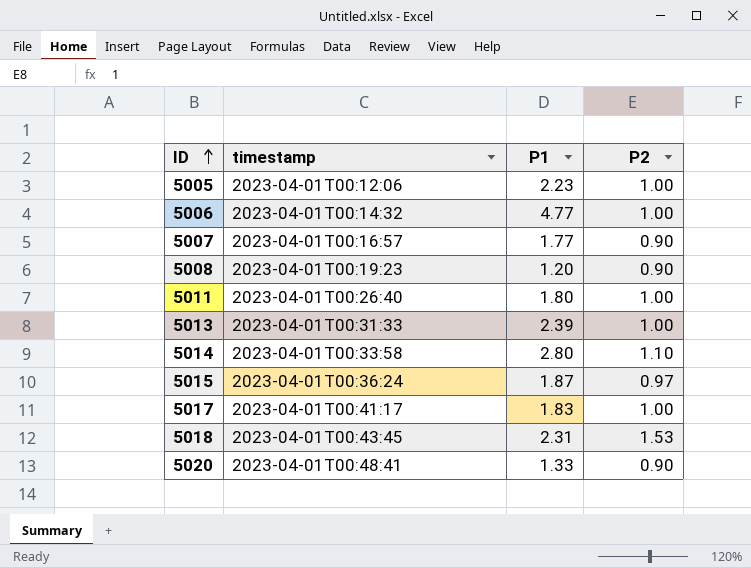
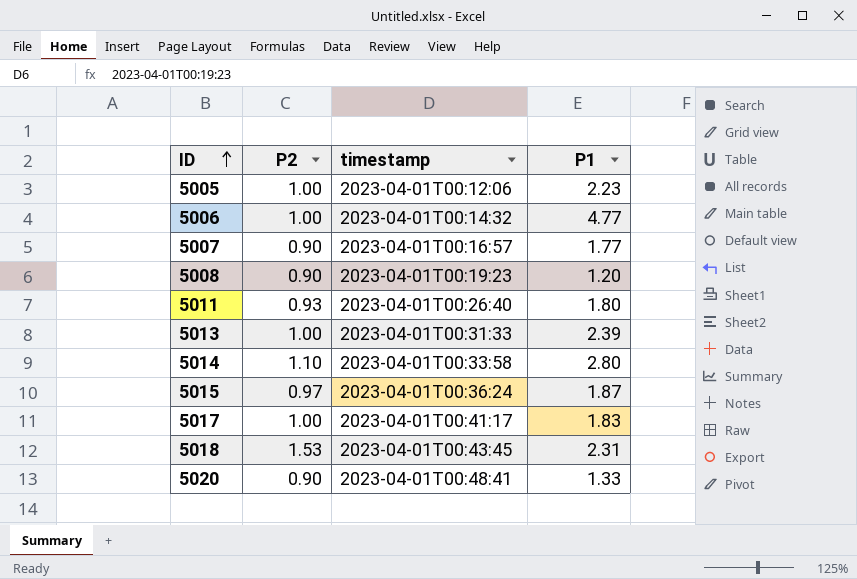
column P2 | position: 4 -> 2
5011 | P2: 1.00 -> 0.93

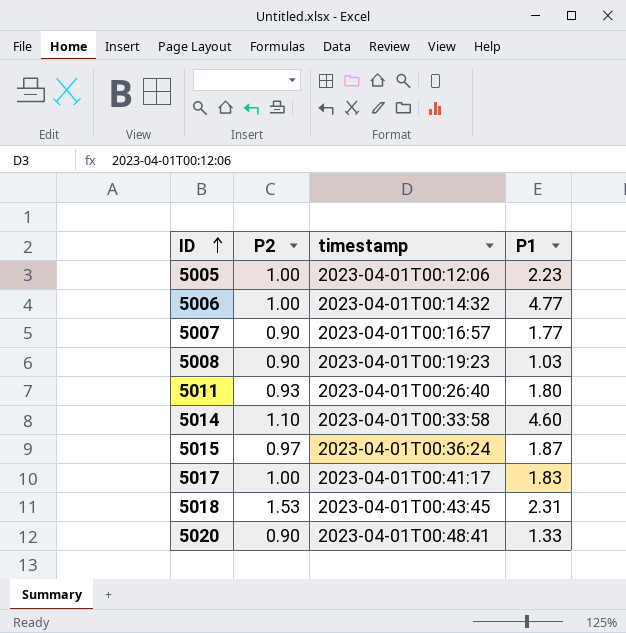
row 5013: 1.00 | 2023-04-01T00:31:33 | 2.39 -> none
5008 | P1: 1.20 -> 1.03
5014 | P1: 2.80 -> 4.60

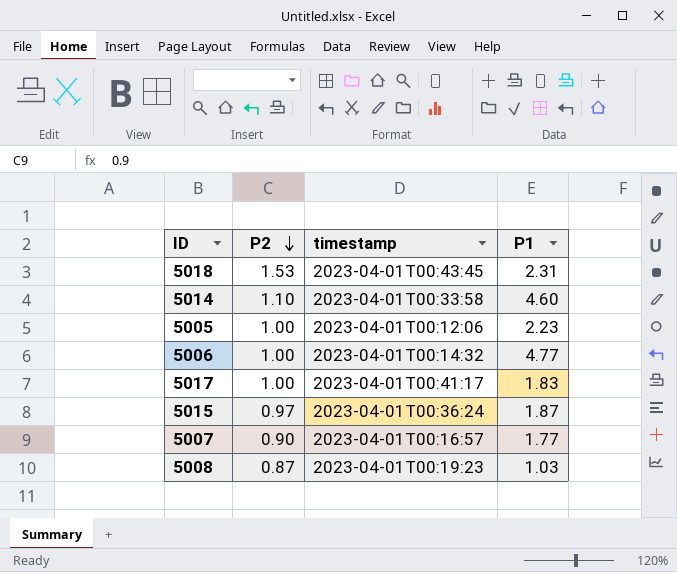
row order: ID ascending -> P2 descending
row 5011: 0.93 | 2023-04-01T00:26:40 | 1.80 -> none
row 5020: 0.90 | 2023-04-01T00:48:41 | 1.33 -> none
5008 | P2: 0.90 -> 0.87

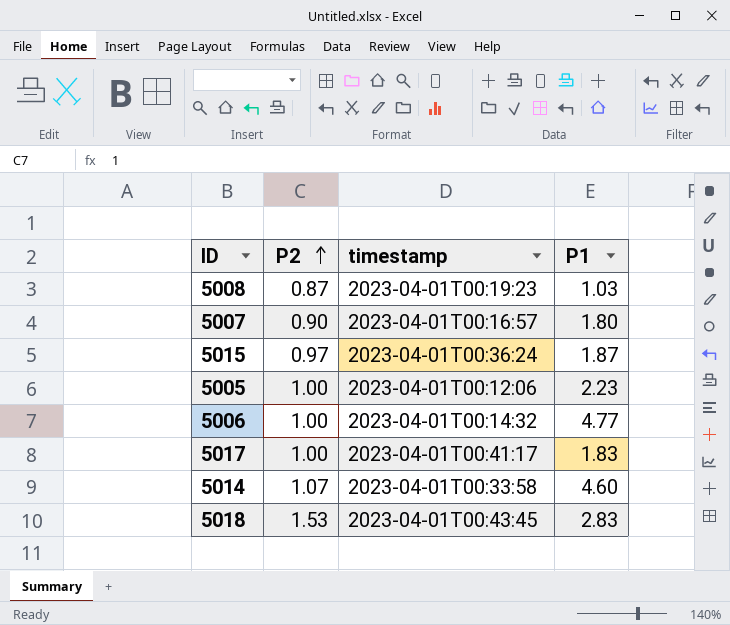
row order: P2 descending -> P2 ascending
5007 | P1: 1.77 -> 1.80
5014 | P2: 1.10 -> 1.07
5018 | P1: 2.31 -> 2.83

